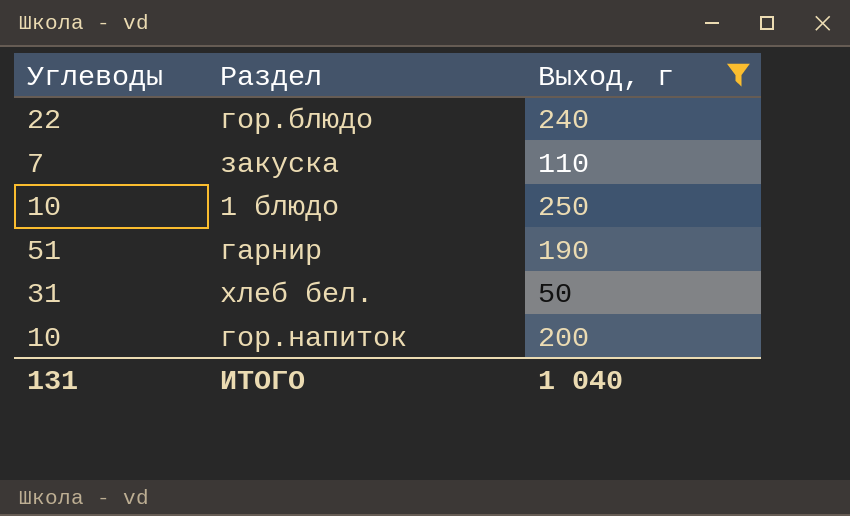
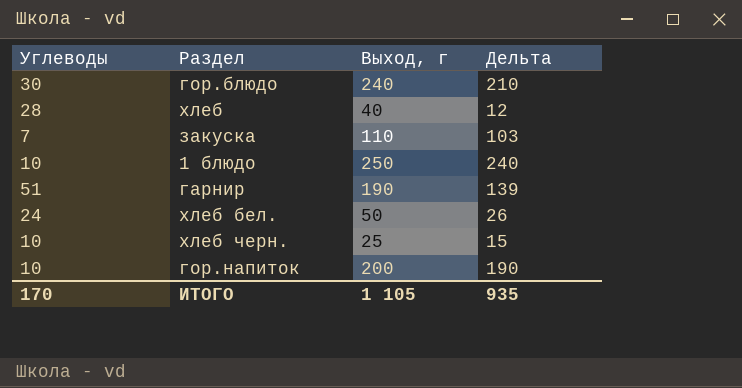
filter: Выход, г >= 50 -> none
column Дельта | formula: none -> [Выход, г] - [Углеводы]
гор.блюдо | Углеводы: 22 -> 30
хлеб бел. | Углеводы: 31 -> 24
ИТОГО | Углеводы: 131 -> 170
ИТОГО | Выход, г: 1 040 -> 1 105

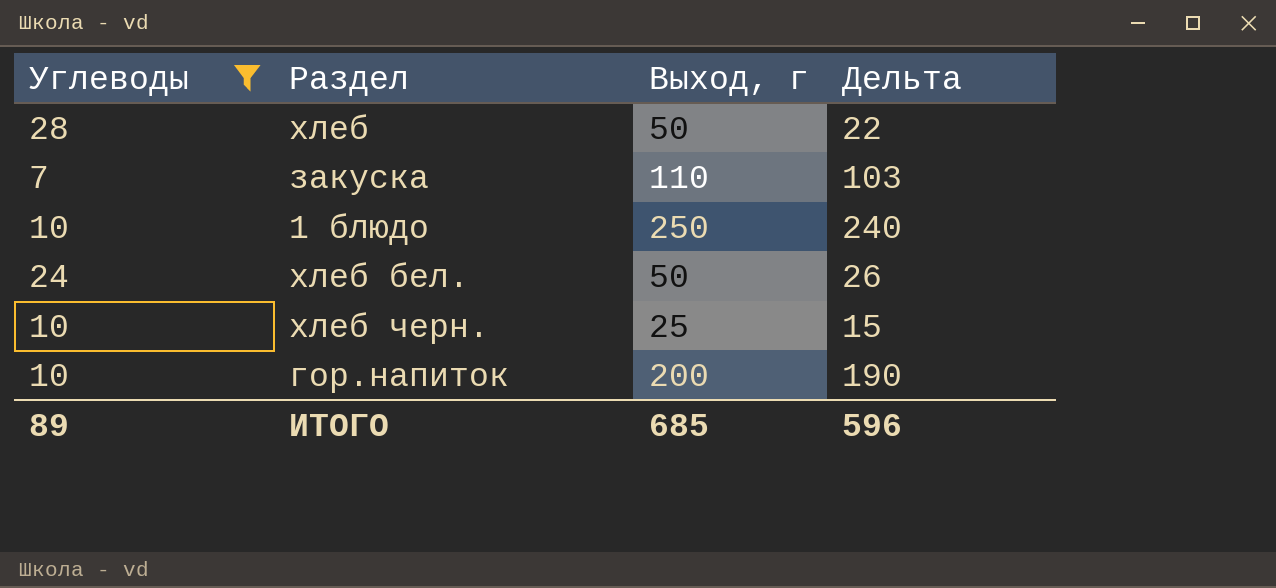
filter: none -> Углеводы <= 28
хлеб | Выход, г: 40 -> 50
хлеб | Дельта: 12 -> 22
ИТОГО | Углеводы: 170 -> 89
ИТОГО | Выход, г: 1 105 -> 685
ИТОГО | Дельта: 935 -> 596

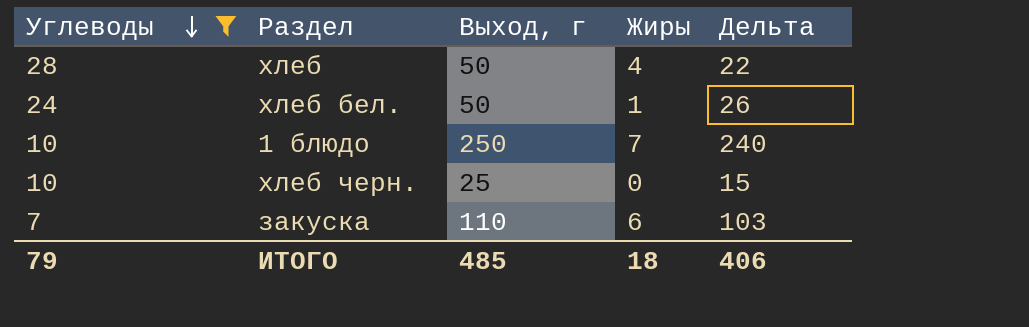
row order: none -> Углеводы descending
column Жиры | position: none -> 4
row гор.напиток: 10 | 200 | 190 -> none
ИТОГО | Углеводы: 89 -> 79
ИТОГО | Выход, г: 685 -> 485
ИТОГО | Дельта: 596 -> 406

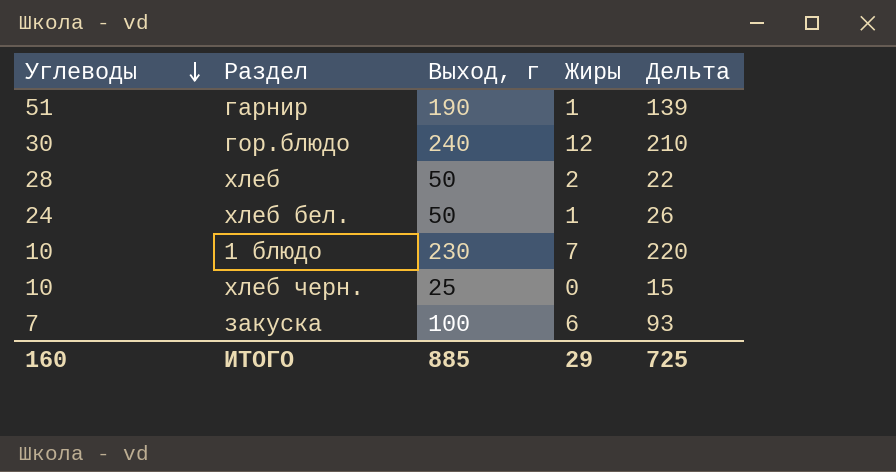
filter: Углеводы <= 28 -> none
хлеб | Жиры: 4 -> 2
1 блюдо | Выход, г: 250 -> 230
1 блюдо | Дельта: 240 -> 220
закуска | Выход, г: 110 -> 100
закуска | Дельта: 103 -> 93
ИТОГО | Углеводы: 79 -> 160
ИТОГО | Выход, г: 485 -> 885
ИТОГО | Жиры: 18 -> 29
ИТОГО | Дельта: 406 -> 725

